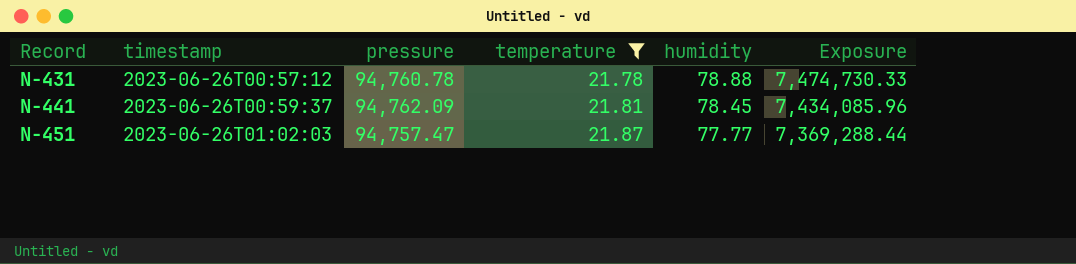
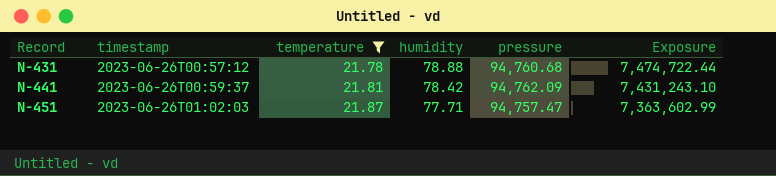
column pressure | position: 3 -> 5
N-431 | pressure: 94,760.78 -> 94,760.68
N-431 | Exposure: 7,474,730.33 -> 7,474,722.44
N-441 | humidity: 78.45 -> 78.42
N-441 | Exposure: 7,434,085.96 -> 7,431,243.10
N-451 | humidity: 77.77 -> 77.71
N-451 | Exposure: 7,369,288.44 -> 7,363,602.99

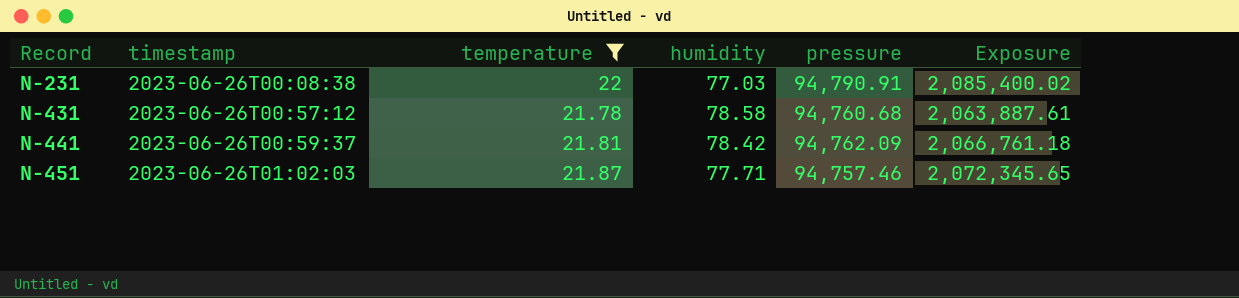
column Exposure | formula: [humidity] * [pressure] -> [temperature] * [pressure]
row N-231: none -> 2023-06-26T00:08:38 | 22 | 77.03 | 94,790.91 | 2,085,400.02
N-431 | humidity: 78.88 -> 78.58
N-451 | pressure: 94,757.47 -> 94,757.46

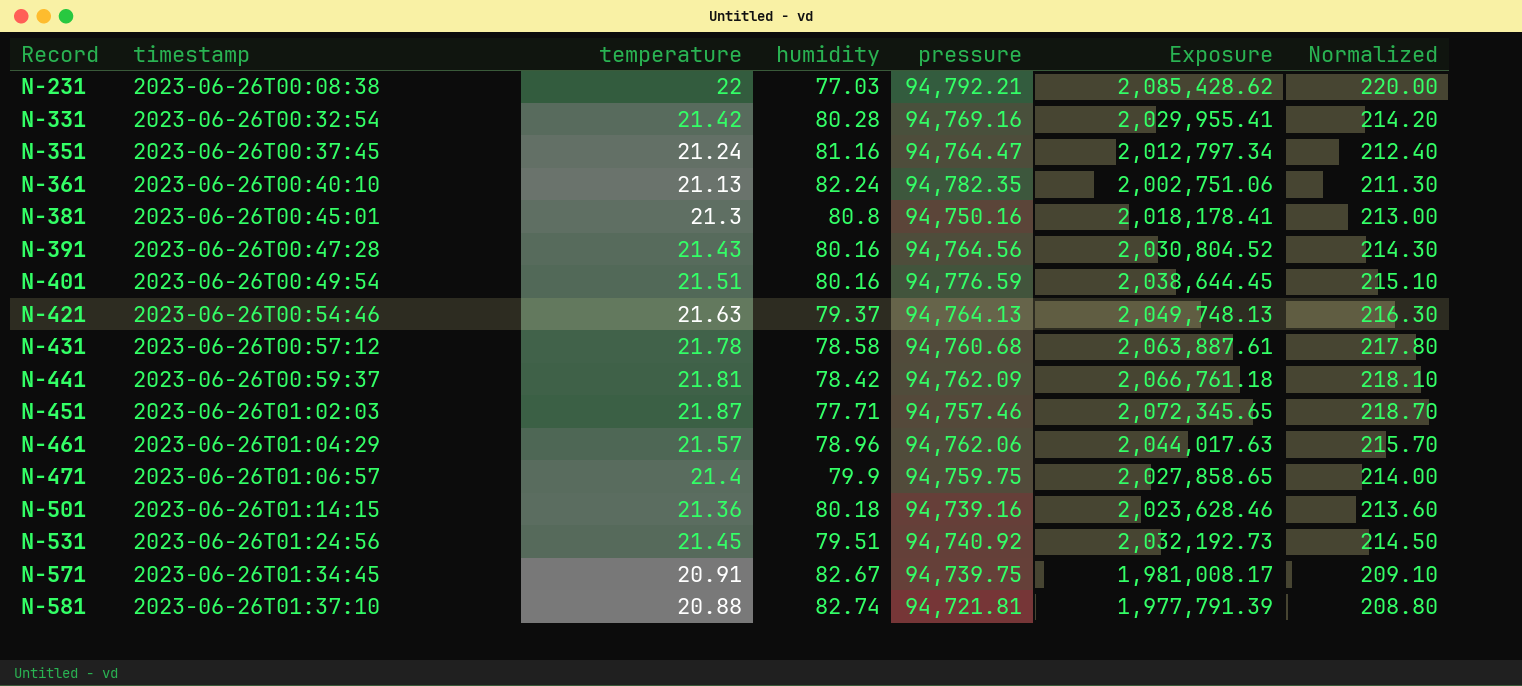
filter: temperature >= 21.78 -> none
column Normalized | formula: none -> [temperature] * 10
N-231 | pressure: 94,790.91 -> 94,792.21
N-231 | Exposure: 2,085,400.02 -> 2,085,428.62

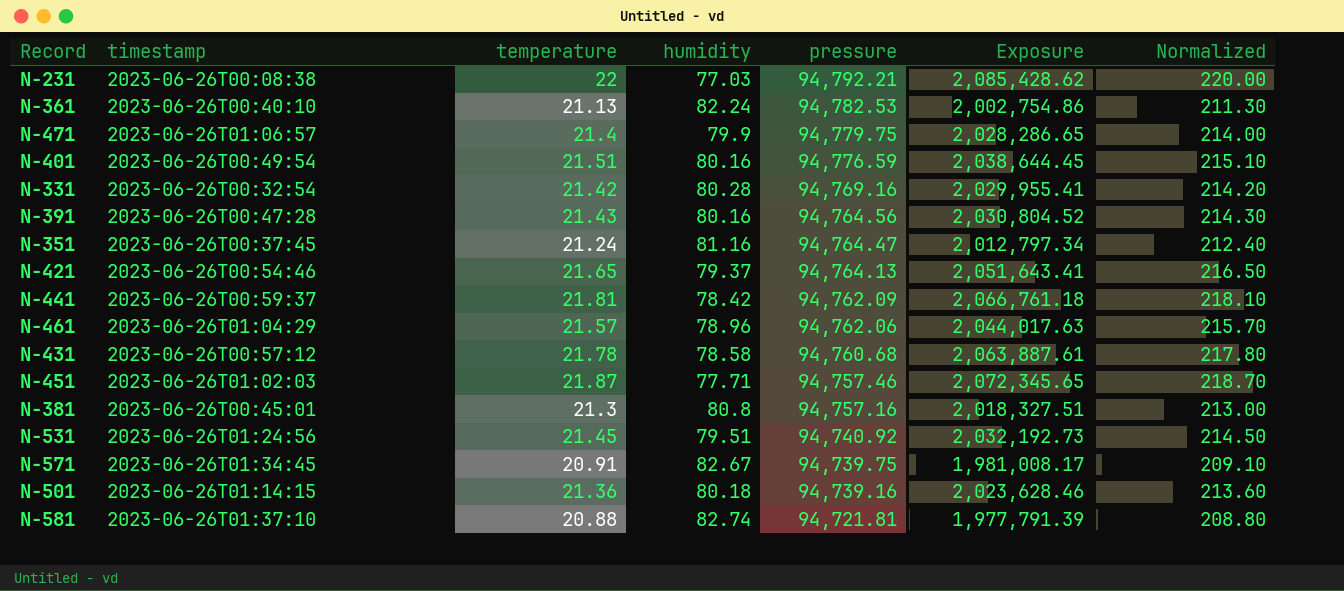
row order: Record ascending -> pressure descending
N-361 | pressure: 94,782.35 -> 94,782.53
N-361 | Exposure: 2,002,751.06 -> 2,002,754.86
N-471 | pressure: 94,759.75 -> 94,779.75
N-471 | Exposure: 2,027,858.65 -> 2,028,286.65
N-421 | temperature: 21.63 -> 21.65
N-421 | Exposure: 2,049,748.13 -> 2,051,643.41
N-421 | Normalized: 216.30 -> 216.50
N-381 | pressure: 94,750.16 -> 94,757.16
N-381 | Exposure: 2,018,178.41 -> 2,018,327.51

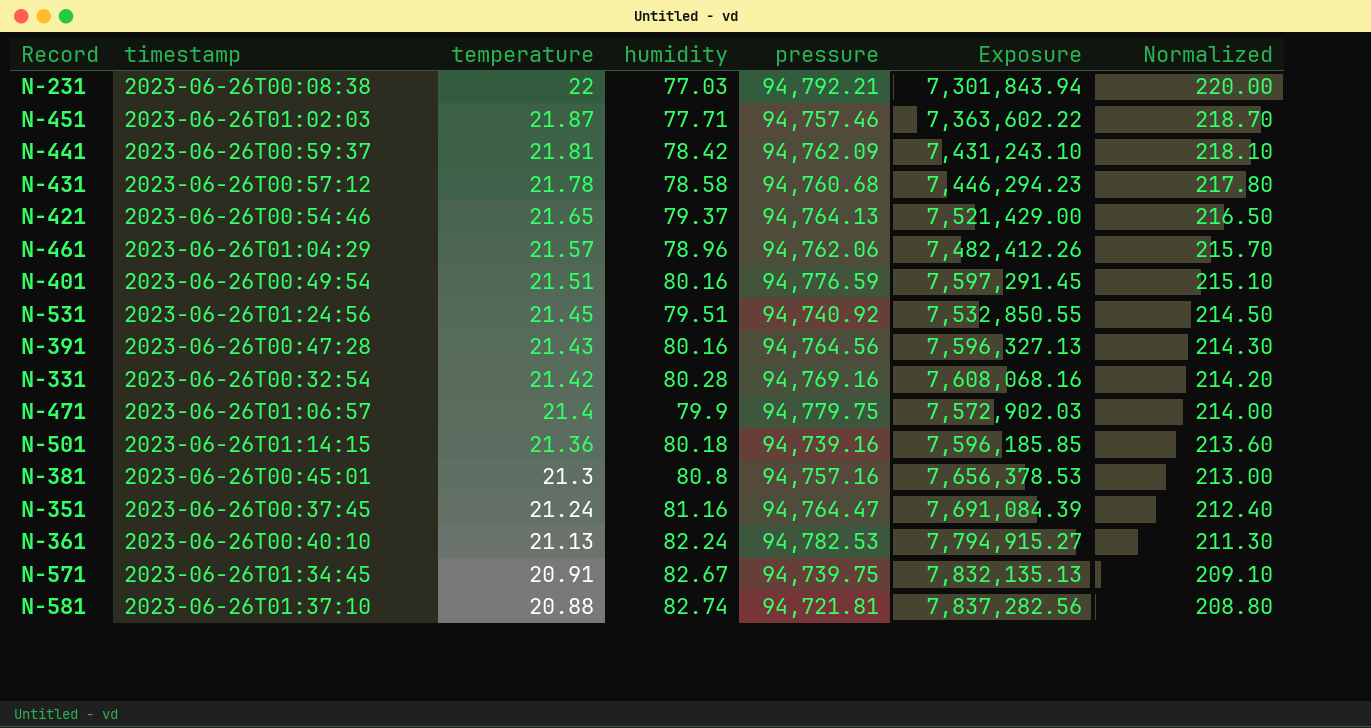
row order: pressure descending -> temperature descending
column Exposure | formula: [temperature] * [pressure] -> [humidity] * [pressure]

